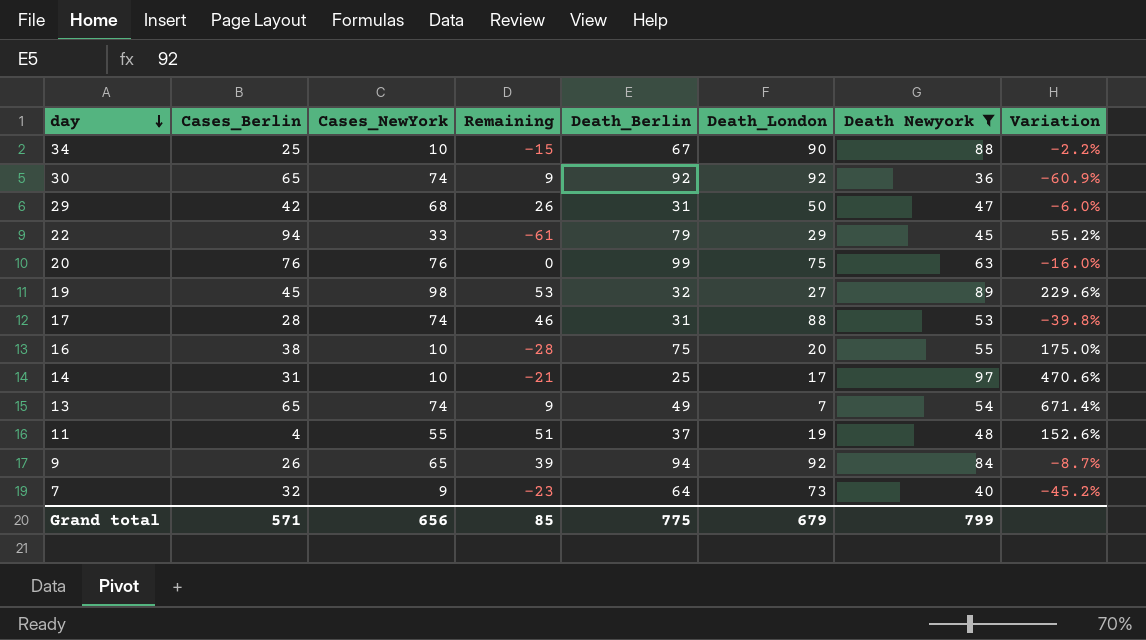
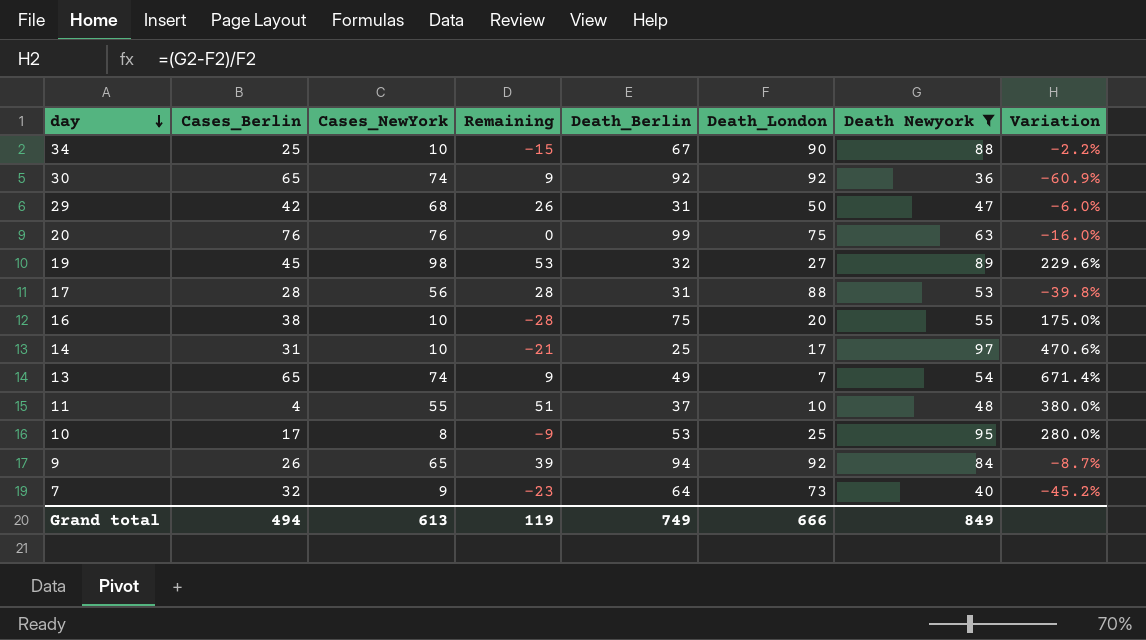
row 22: 94 | 33 | -61 | 79 | 29 | 45 | 55.2% -> none
17 | Cases_NewYork: 74 -> 56
17 | Remaining: 46 -> 28
11 | Death_London: 19 -> 10
11 | Variation: 152.6% -> 380.0%
row 10: none -> 17 | 8 | -9 | 53 | 25 | 95 | 280.0%
Grand total | Cases_Berlin: 571 -> 494
Grand total | Cases_NewYork: 656 -> 613
Grand total | Remaining: 85 -> 119
Grand total | Death_Berlin: 775 -> 749
Grand total | Death_London: 679 -> 666
Grand total | Death Newyork: 799 -> 849

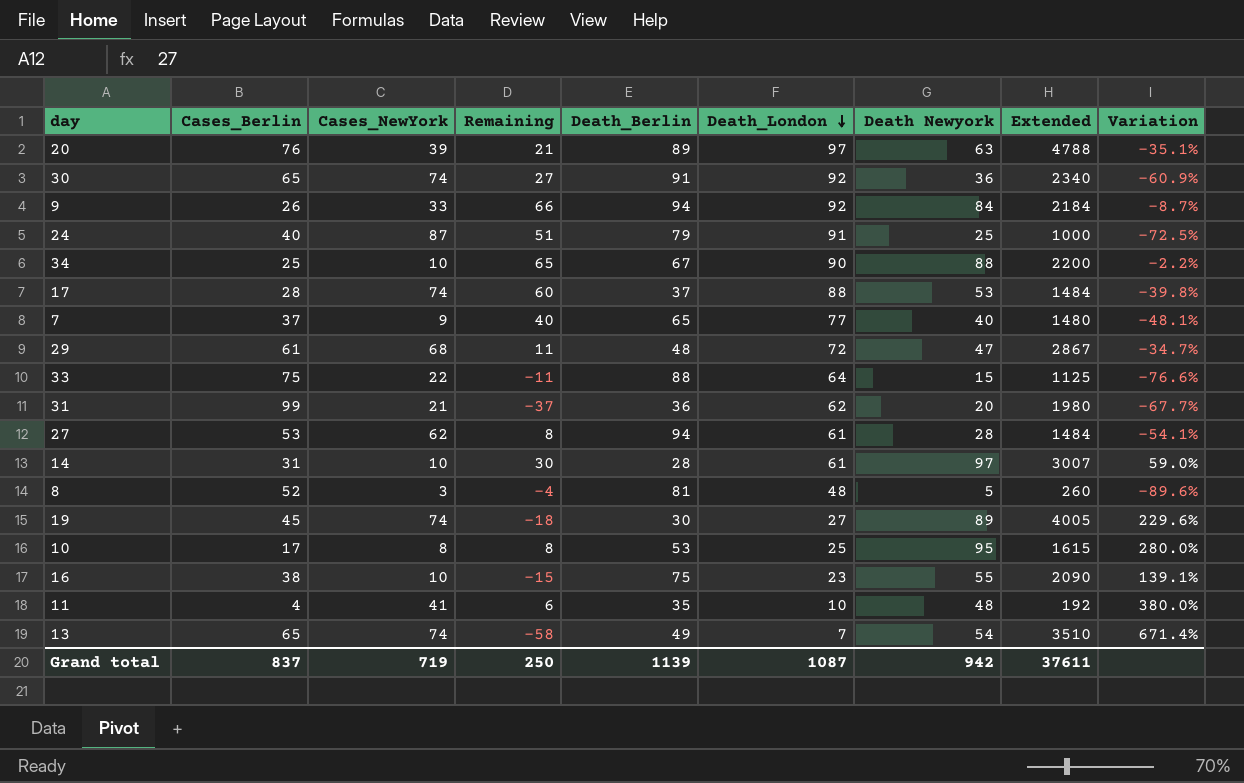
filter: Death Newyork >= 36 -> none
row order: day descending -> Death_London descending
column Remaining | formula: [Cases_NewYork] - [Cases_Berlin] -> [Death_London] - [Cases_Berlin]
column Extended | formula: none -> [Cases_Berlin] * [Death Newyork]
20 | Cases_NewYork: 76 -> 39
20 | Death_Berlin: 99 -> 89
20 | Death_London: 75 -> 97
20 | Variation: -16.0% -> -35.1%
30 | Death_Berlin: 92 -> 91
9 | Cases_NewYork: 65 -> 33
17 | Cases_NewYork: 56 -> 74
17 | Death_Berlin: 31 -> 37
7 | Cases_Berlin: 32 -> 37
7 | Death_Berlin: 64 -> 65
7 | Death_London: 73 -> 77
7 | Variation: -45.2% -> -48.1%
29 | Cases_Berlin: 42 -> 61
29 | Death_Berlin: 31 -> 48
29 | Death_London: 50 -> 72
29 | Variation: -6.0% -> -34.7%
14 | Death_Berlin: 25 -> 28
14 | Death_London: 17 -> 61
14 | Variation: 470.6% -> 59.0%
19 | Cases_NewYork: 98 -> 74
19 | Death_Berlin: 32 -> 30
16 | Death_London: 20 -> 23
16 | Variation: 175.0% -> 139.1%
11 | Cases_NewYork: 55 -> 41
11 | Death_Berlin: 37 -> 35
Grand total | Cases_Berlin: 494 -> 837
Grand total | Cases_NewYork: 613 -> 719
Grand total | Remaining: 119 -> 250
Grand total | Death_Berlin: 749 -> 1139
Grand total | Death_London: 666 -> 1087
Grand total | Death Newyork: 849 -> 942

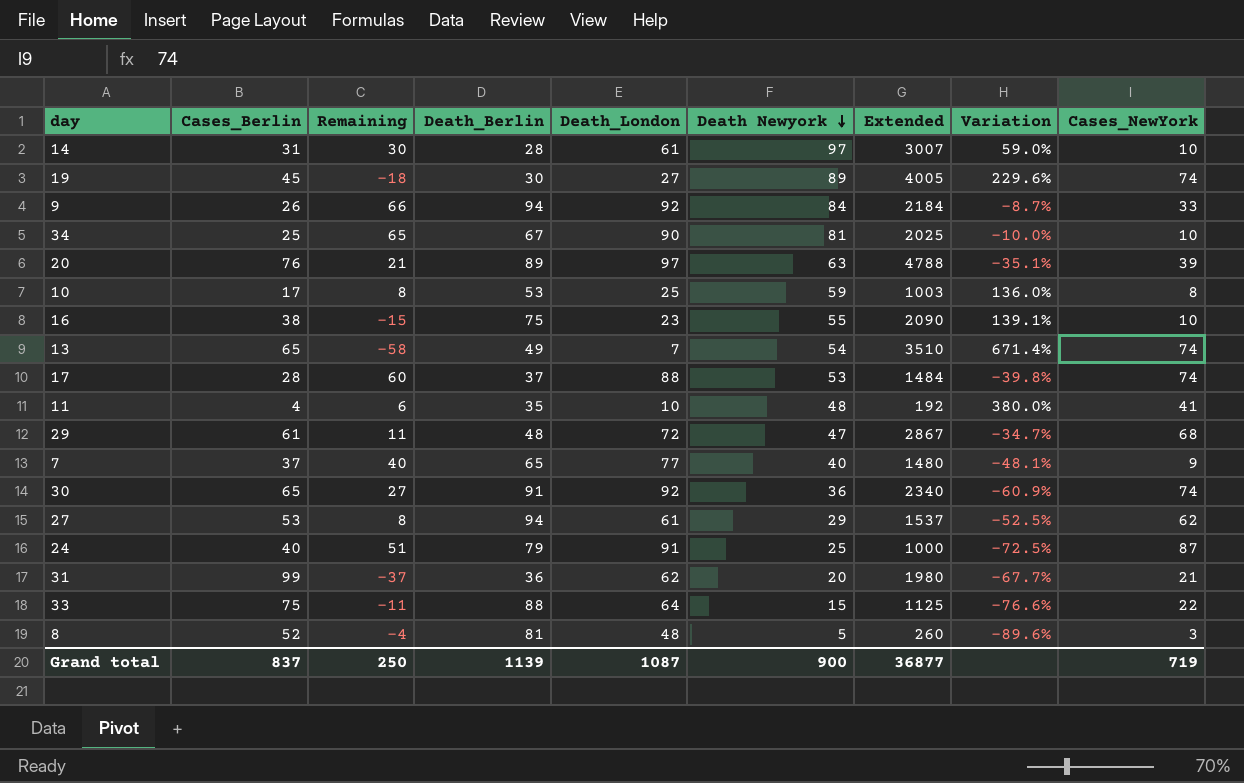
row order: Death_London descending -> Death Newyork descending
column Cases_NewYork | position: 3 -> 9
34 | Death Newyork: 88 -> 81
34 | Extended: 2200 -> 2025
34 | Variation: -2.2% -> -10.0%
10 | Death Newyork: 95 -> 59
10 | Extended: 1615 -> 1003
10 | Variation: 280.0% -> 136.0%
27 | Death Newyork: 28 -> 29
27 | Extended: 1484 -> 1537
27 | Variation: -54.1% -> -52.5%
Grand total | Death Newyork: 942 -> 900
Grand total | Extended: 37611 -> 36877

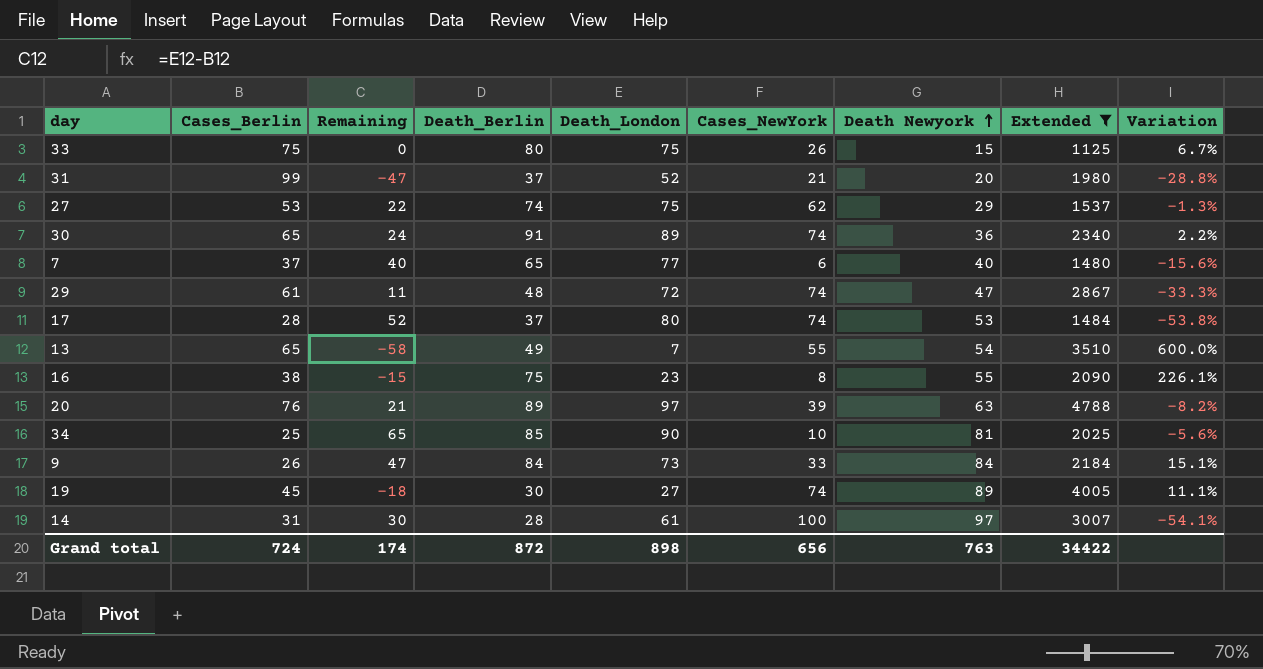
filter: none -> Extended >= 1125
row order: Death Newyork descending -> Death Newyork ascending
column Cases_NewYork | position: 9 -> 6
column Variation | formula: ([Death Newyork] - [Death_London]) / [Death_London] -> ([Death_Berlin] - [Death_London]) / [Death_London]
33 | Remaining: -11 -> 0
33 | Death_Berlin: 88 -> 80
33 | Death_London: 64 -> 75
33 | Cases_NewYork: 22 -> 26
31 | Remaining: -37 -> -47
31 | Death_Berlin: 36 -> 37
31 | Death_London: 62 -> 52
27 | Remaining: 8 -> 22
27 | Death_Berlin: 94 -> 74
27 | Death_London: 61 -> 75
30 | Remaining: 27 -> 24
30 | Death_London: 92 -> 89
7 | Cases_NewYork: 9 -> 6
29 | Cases_NewYork: 68 -> 74
17 | Remaining: 60 -> 52
17 | Death_London: 88 -> 80
13 | Cases_NewYork: 74 -> 55
16 | Cases_NewYork: 10 -> 8
34 | Death_Berlin: 67 -> 85
9 | Remaining: 66 -> 47
9 | Death_Berlin: 94 -> 84
9 | Death_London: 92 -> 73
14 | Cases_NewYork: 10 -> 100
Grand total | Cases_Berlin: 837 -> 724
Grand total | Remaining: 250 -> 174
Grand total | Death_Berlin: 1139 -> 872
Grand total | Death_London: 1087 -> 898
Grand total | Cases_NewYork: 719 -> 656
Grand total | Death Newyork: 900 -> 763
Grand total | Extended: 36877 -> 34422

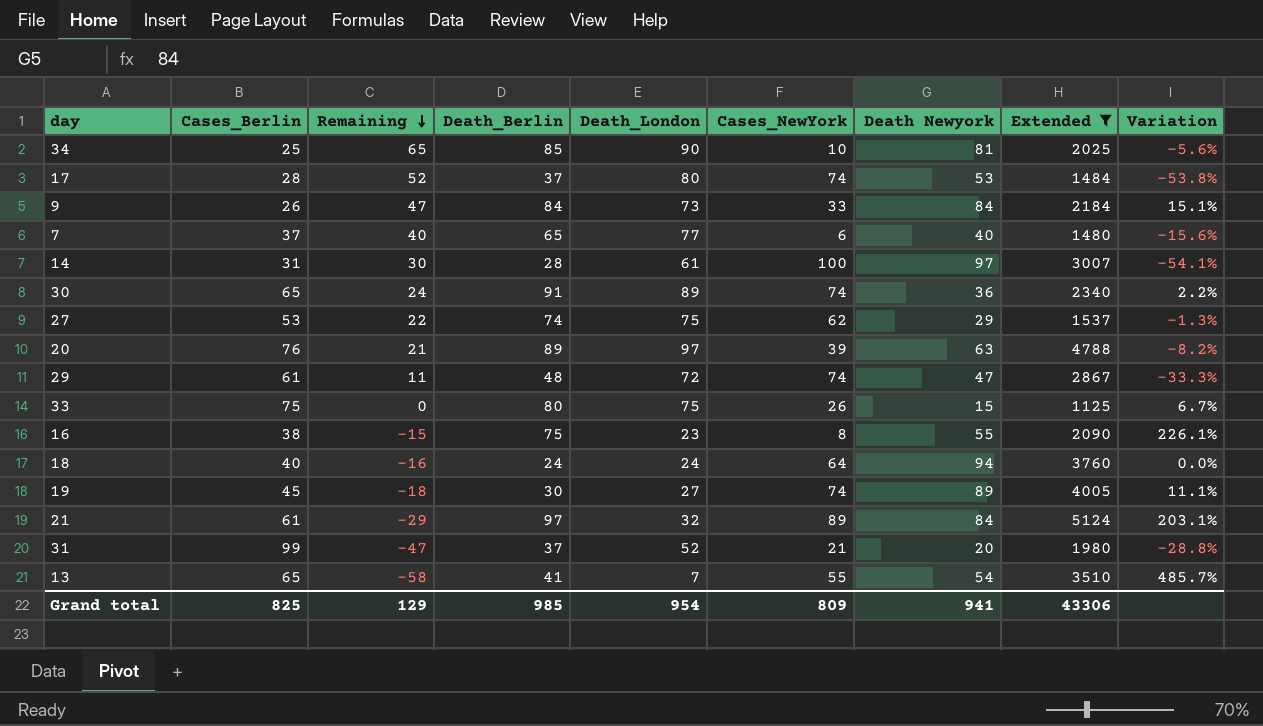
row order: Death Newyork ascending -> Remaining descending
row 18: none -> 40 | -16 | 24 | 24 | 64 | 94 | 3760 | 0.0%
row 21: none -> 61 | -29 | 97 | 32 | 89 | 84 | 5124 | 203.1%
13 | Death_Berlin: 49 -> 41
13 | Variation: 600.0% -> 485.7%
Grand total | Cases_Berlin: 724 -> 825
Grand total | Remaining: 174 -> 129
Grand total | Death_Berlin: 872 -> 985
Grand total | Death_London: 898 -> 954
Grand total | Cases_NewYork: 656 -> 809
Grand total | Death Newyork: 763 -> 941
Grand total | Extended: 34422 -> 43306

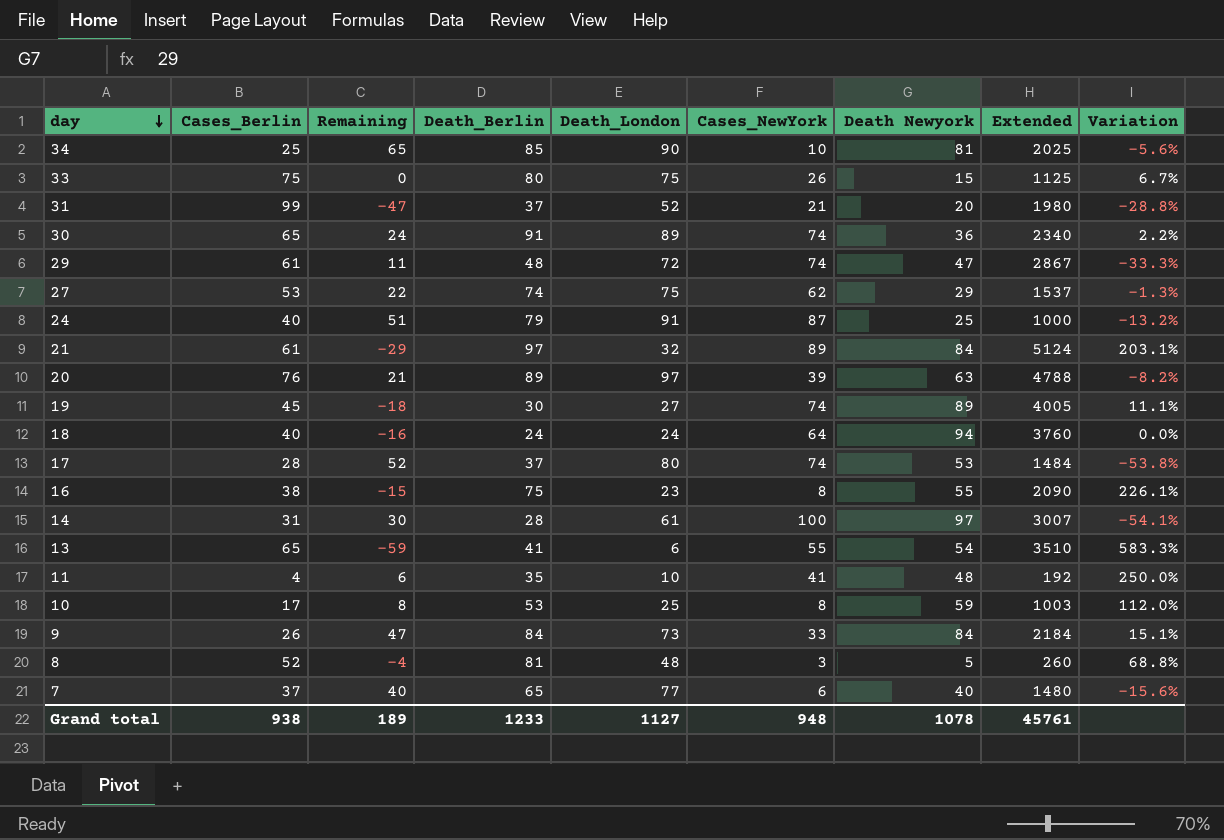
filter: Extended >= 1125 -> none
row order: Remaining descending -> day descending
13 | Remaining: -58 -> -59
13 | Death_London: 7 -> 6
13 | Variation: 485.7% -> 583.3%
Grand total | Cases_Berlin: 825 -> 938
Grand total | Remaining: 129 -> 189
Grand total | Death_Berlin: 985 -> 1233
Grand total | Death_London: 954 -> 1127
Grand total | Cases_NewYork: 809 -> 948
Grand total | Death Newyork: 941 -> 1078
Grand total | Extended: 43306 -> 45761

